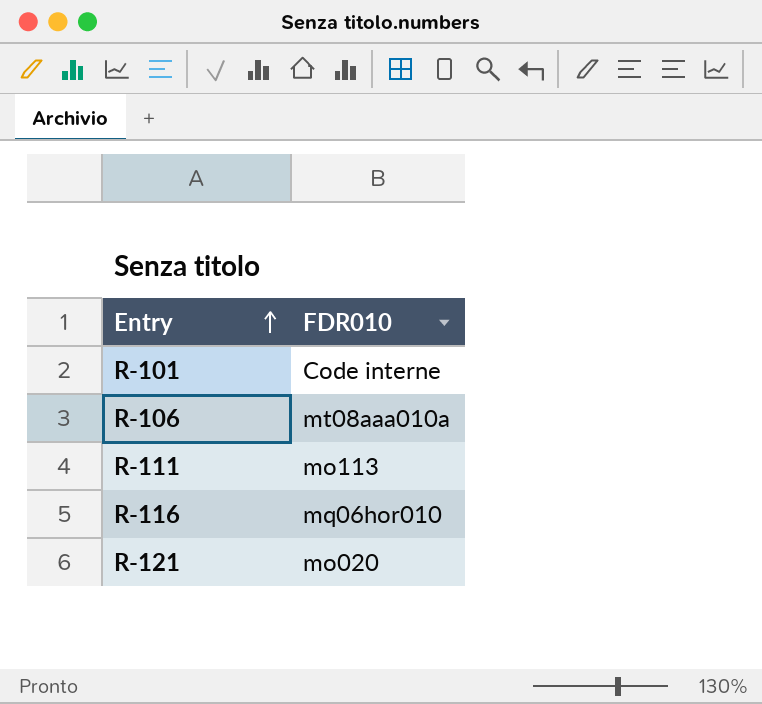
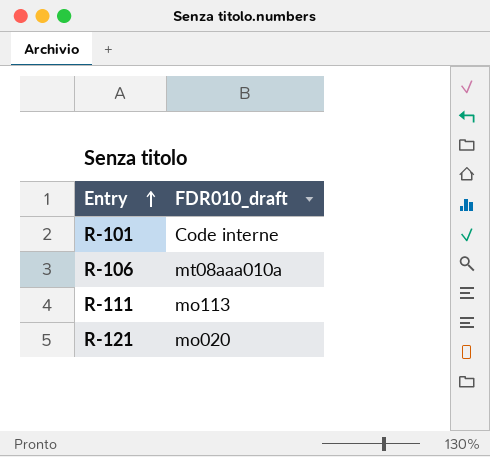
column name: FDR010 -> FDR010_draft
row R-116: mq06hor010 -> none

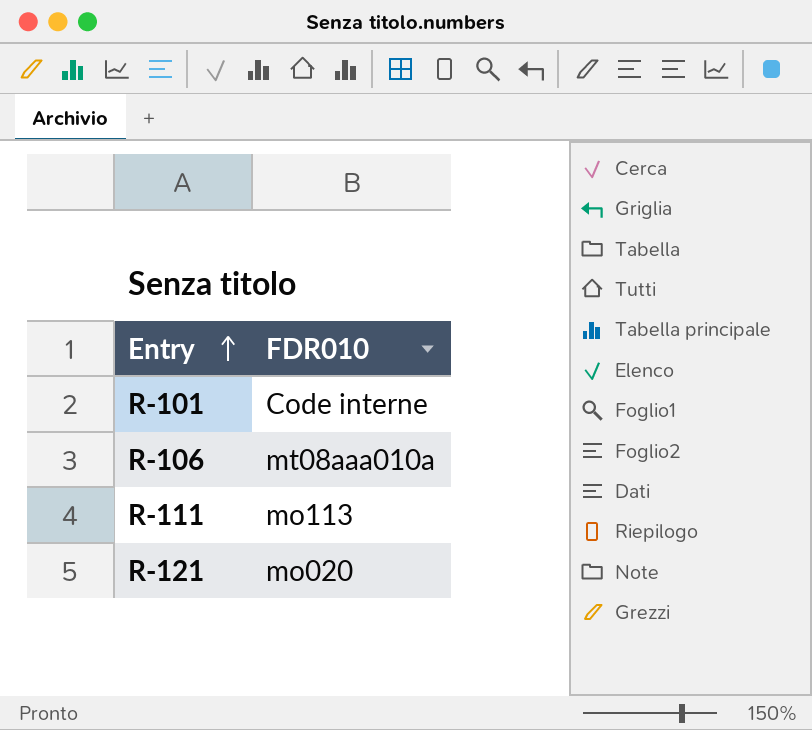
column name: FDR010_draft -> FDR010

